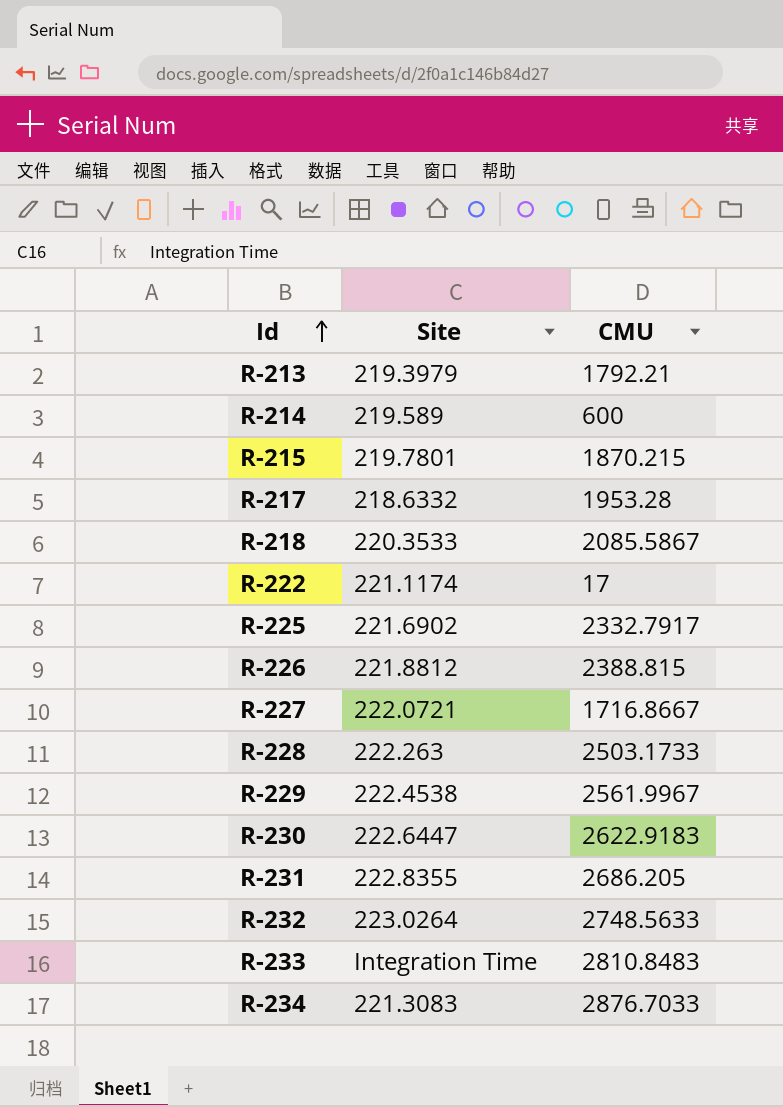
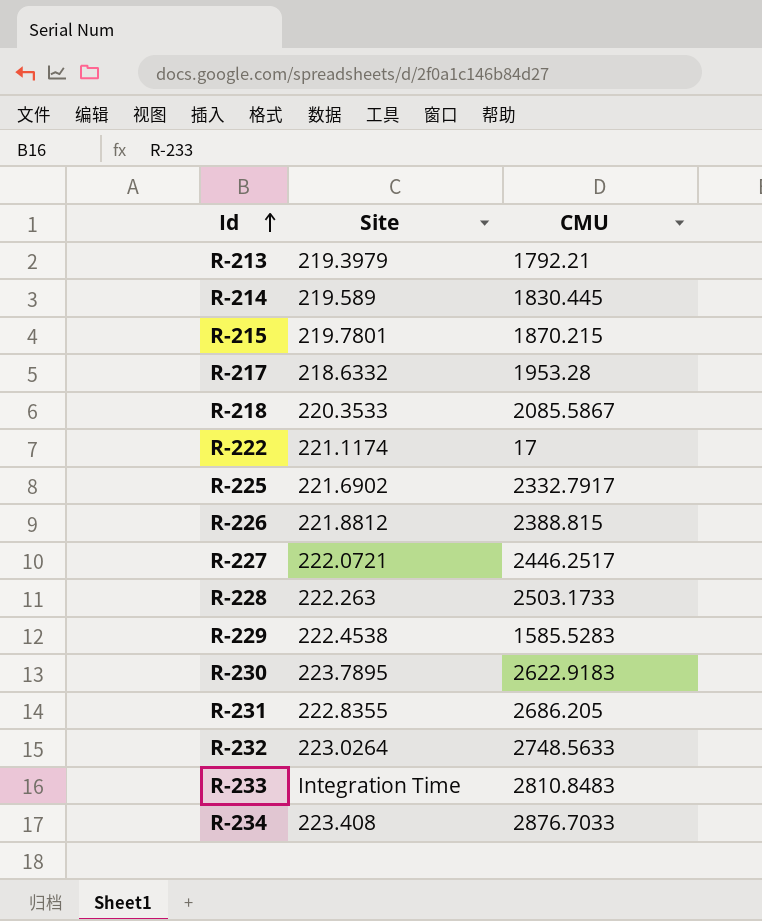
R-214 | CMU: 600 -> 1830.445
R-227 | CMU: 1716.8667 -> 2446.2517
R-229 | CMU: 2561.9967 -> 1585.5283
R-230 | Site: 222.6447 -> 223.7895
R-234 | Site: 221.3083 -> 223.408

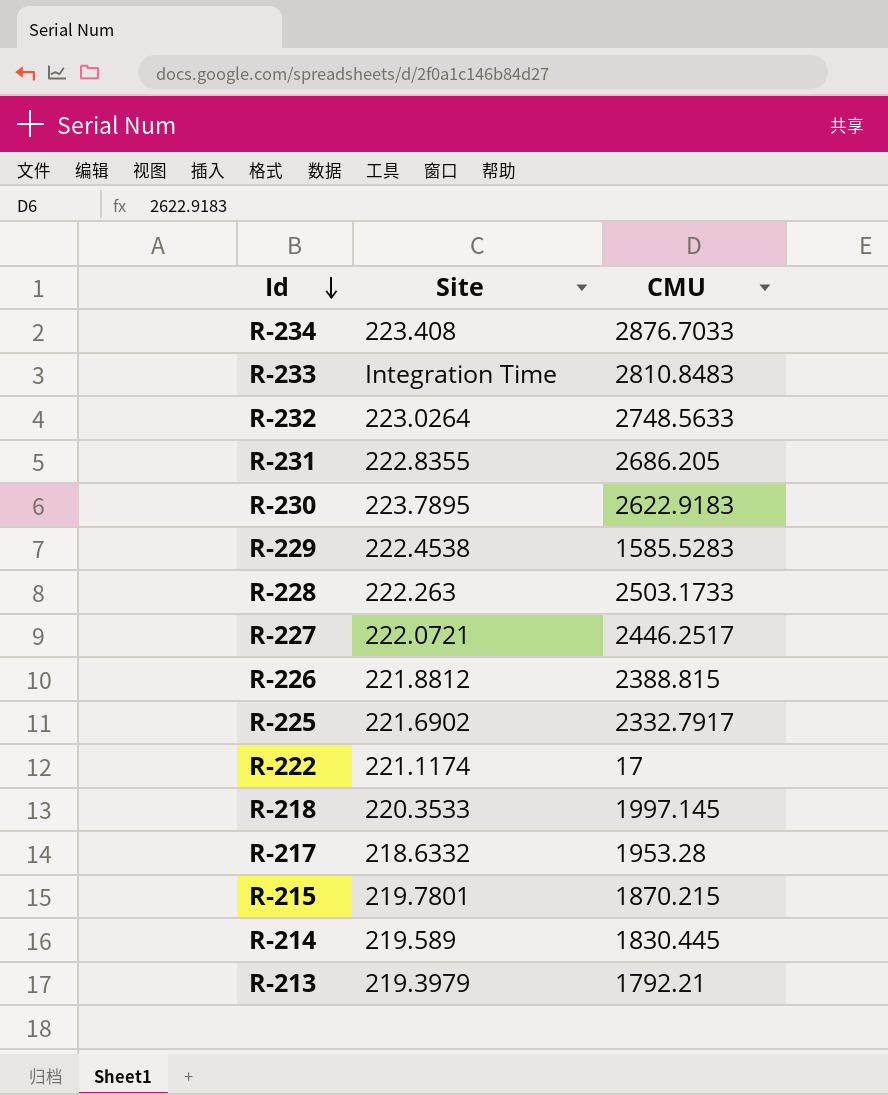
row order: Id ascending -> Id descending
R-218 | CMU: 2085.5867 -> 1997.145

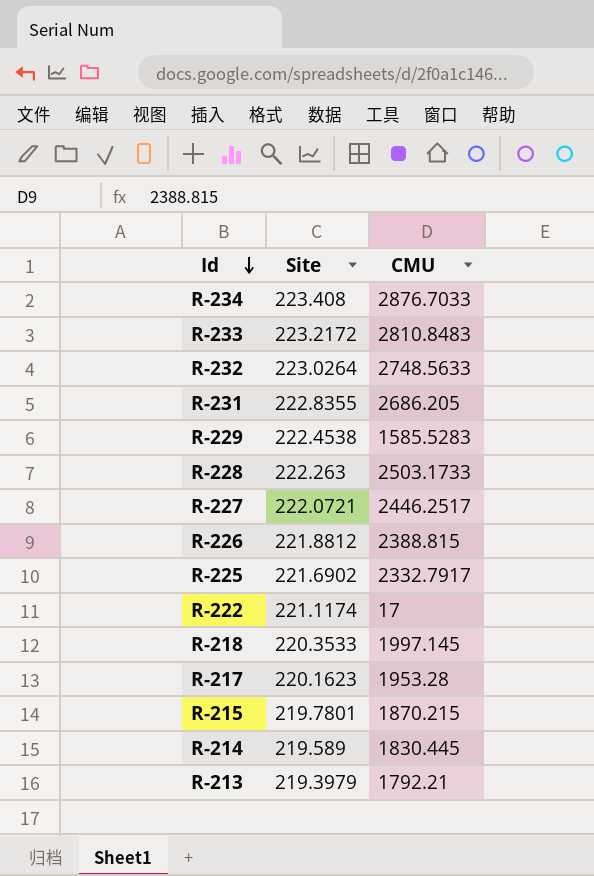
row R-230: 223.7895 | 2622.9183 -> none
R-233 | Site: Integration Time -> 223.2172
R-217 | Site: 218.6332 -> 220.1623

